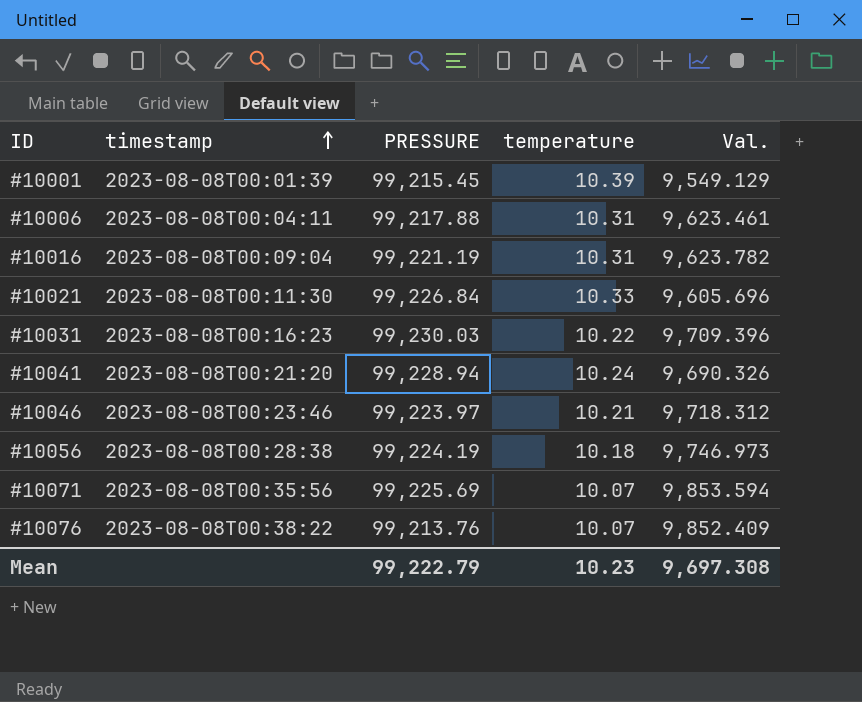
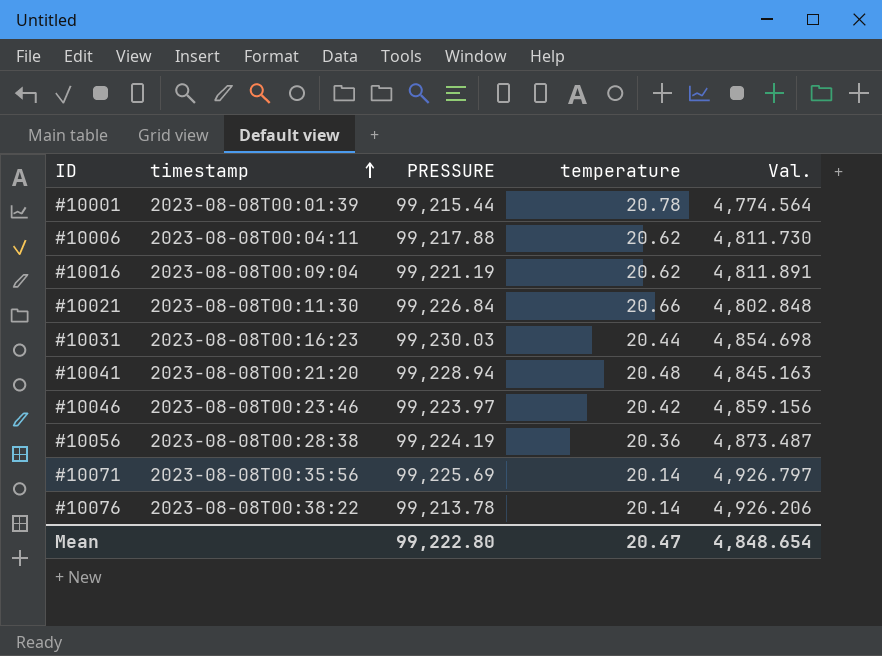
#10001 | PRESSURE: 99,215.45 -> 99,215.44
#10001 | temperature: 10.39 -> 20.78
#10001 | Val.: 9,549.129 -> 4,774.564
#10006 | temperature: 10.31 -> 20.62
#10006 | Val.: 9,623.461 -> 4,811.730
#10016 | temperature: 10.31 -> 20.62
#10016 | Val.: 9,623.782 -> 4,811.891
#10021 | temperature: 10.33 -> 20.66
#10021 | Val.: 9,605.696 -> 4,802.848
#10031 | temperature: 10.22 -> 20.44
#10031 | Val.: 9,709.396 -> 4,854.698
#10041 | temperature: 10.24 -> 20.48
#10041 | Val.: 9,690.326 -> 4,845.163
#10046 | temperature: 10.21 -> 20.42
#10046 | Val.: 9,718.312 -> 4,859.156
#10056 | temperature: 10.18 -> 20.36
#10056 | Val.: 9,746.973 -> 4,873.487
#10071 | temperature: 10.07 -> 20.14
#10071 | Val.: 9,853.594 -> 4,926.797
#10076 | PRESSURE: 99,213.76 -> 99,213.78
#10076 | temperature: 10.07 -> 20.14
#10076 | Val.: 9,852.409 -> 4,926.206
Mean | PRESSURE: 99,222.79 -> 99,222.80
Mean | temperature: 10.23 -> 20.47
Mean | Val.: 9,697.308 -> 4,848.654

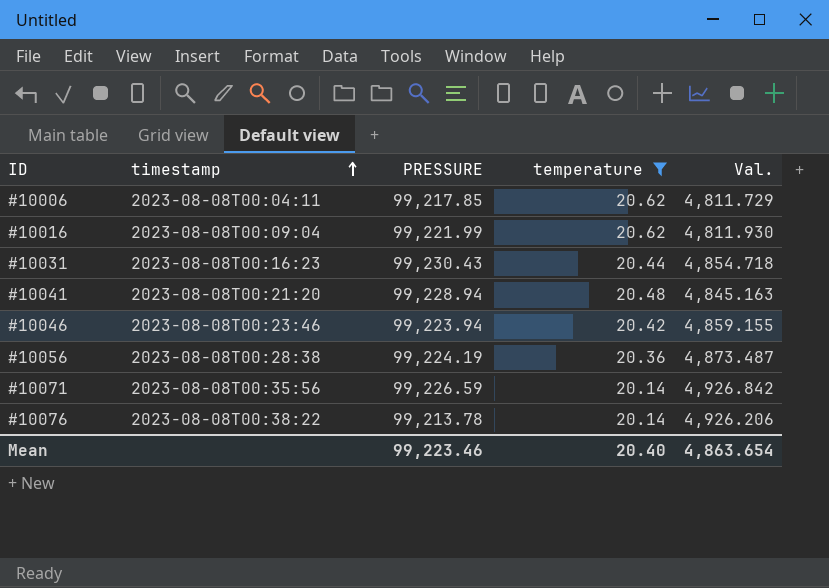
filter: none -> temperature <= 20.62
#10006 | PRESSURE: 99,217.88 -> 99,217.85
#10006 | Val.: 4,811.730 -> 4,811.729
#10016 | PRESSURE: 99,221.19 -> 99,221.99
#10016 | Val.: 4,811.891 -> 4,811.930
#10031 | PRESSURE: 99,230.03 -> 99,230.43
#10031 | Val.: 4,854.698 -> 4,854.718
#10046 | PRESSURE: 99,223.97 -> 99,223.94
#10046 | Val.: 4,859.156 -> 4,859.155
#10071 | PRESSURE: 99,225.69 -> 99,226.59
#10071 | Val.: 4,926.797 -> 4,926.842
Mean | PRESSURE: 99,222.80 -> 99,223.46
Mean | temperature: 20.47 -> 20.40
Mean | Val.: 4,848.654 -> 4,863.654

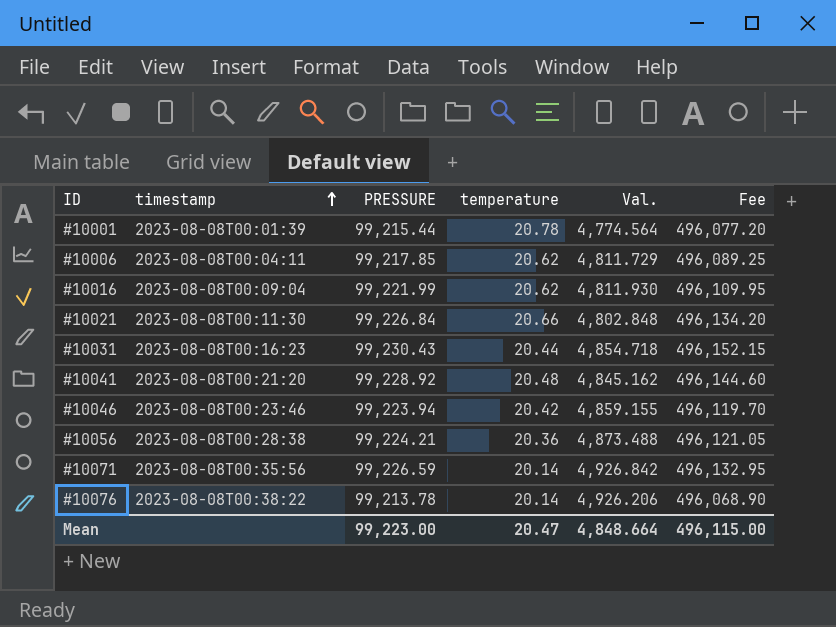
filter: temperature <= 20.62 -> none
column Fee | formula: none -> [PRESSURE] * 5
#10041 | PRESSURE: 99,228.94 -> 99,228.92
#10041 | Val.: 4,845.163 -> 4,845.162
#10056 | PRESSURE: 99,224.19 -> 99,224.21
#10056 | Val.: 4,873.487 -> 4,873.488
Mean | PRESSURE: 99,223.46 -> 99,223.00
Mean | temperature: 20.40 -> 20.47
Mean | Val.: 4,863.654 -> 4,848.664

